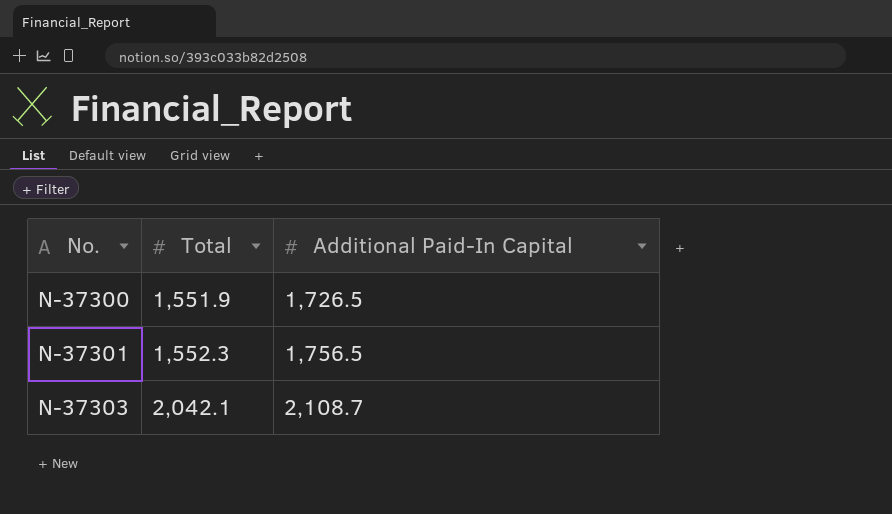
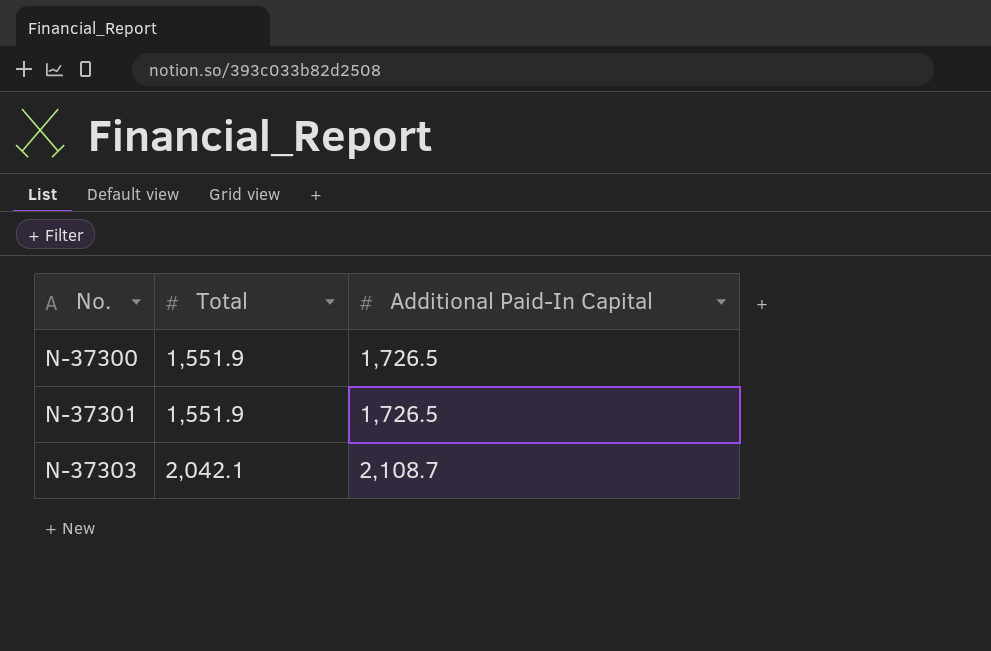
N-37301 | Total: 1,552.3 -> 1,551.9
N-37301 | Additional Paid-In Capital: 1,756.5 -> 1,726.5

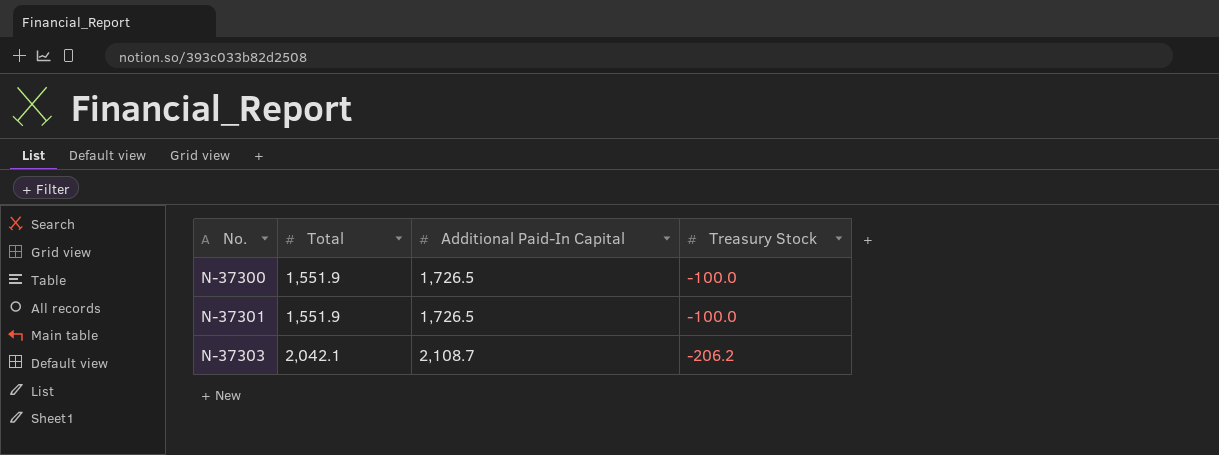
column Treasury Stock | position: none -> 4

